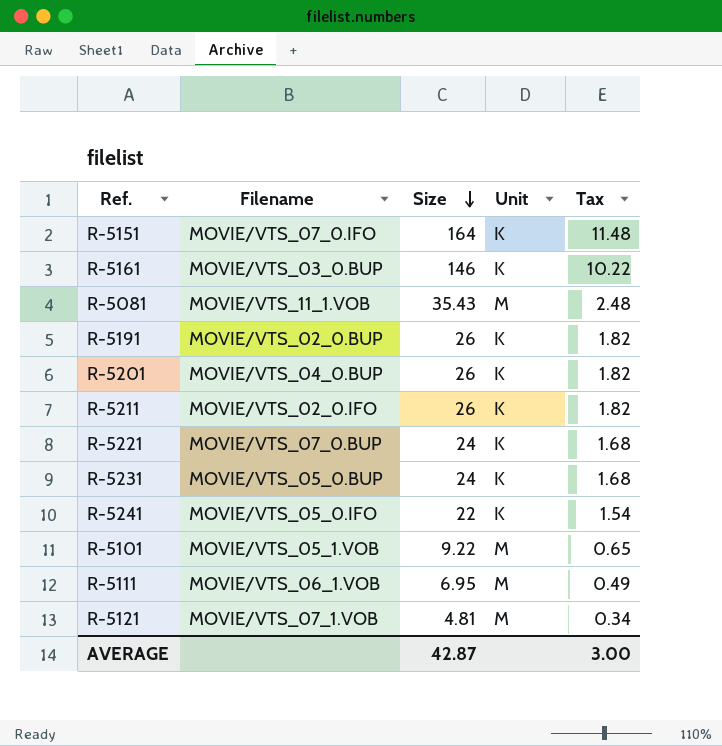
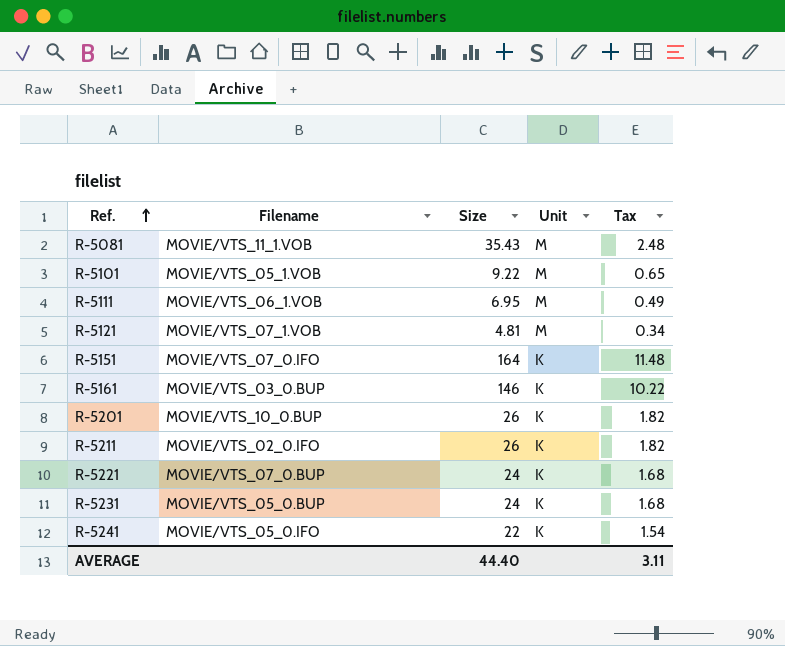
row order: Size descending -> Ref. ascending
row R-5191: MOVIE/VTS_02_0.BUP | 26 | K | 1.82 -> none
R-5201 | Filename: MOVIE/VTS_04_0.BUP -> MOVIE/VTS_10_0.BUP
AVERAGE | Size: 42.87 -> 44.40
AVERAGE | Tax: 3.00 -> 3.11

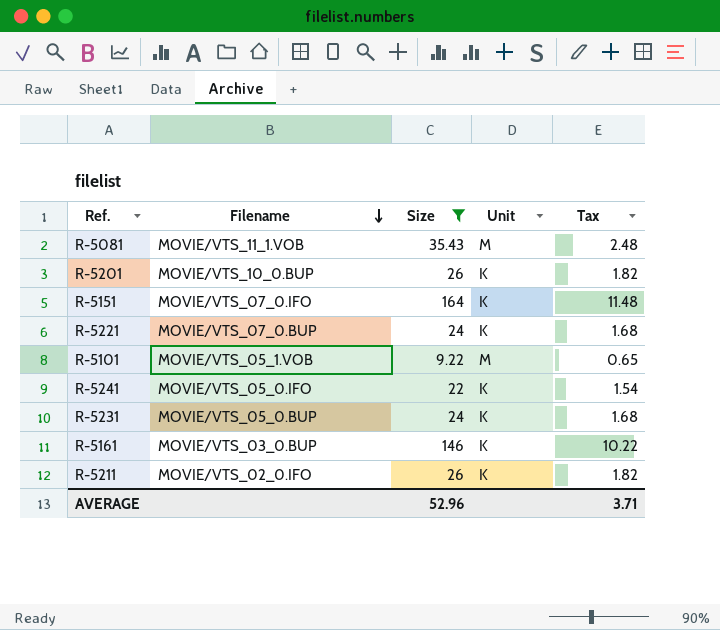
filter: none -> Size >= 9.22
row order: Ref. ascending -> Filename descending
AVERAGE | Size: 44.40 -> 52.96
AVERAGE | Tax: 3.11 -> 3.71

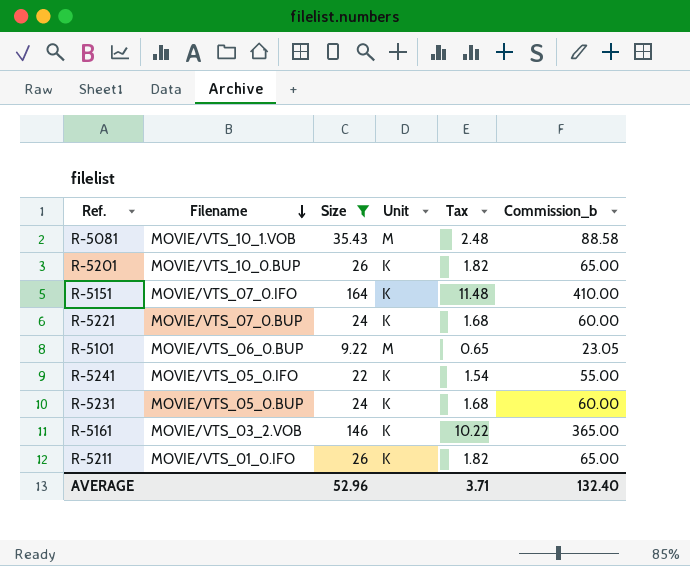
column Commission_b | formula: none -> [Size] * 2.5
R-5081 | Filename: MOVIE/VTS_11_1.VOB -> MOVIE/VTS_10_1.VOB
R-5101 | Filename: MOVIE/VTS_05_1.VOB -> MOVIE/VTS_06_0.BUP
R-5161 | Filename: MOVIE/VTS_03_0.BUP -> MOVIE/VTS_03_2.VOB
R-5211 | Filename: MOVIE/VTS_02_0.IFO -> MOVIE/VTS_01_0.IFO

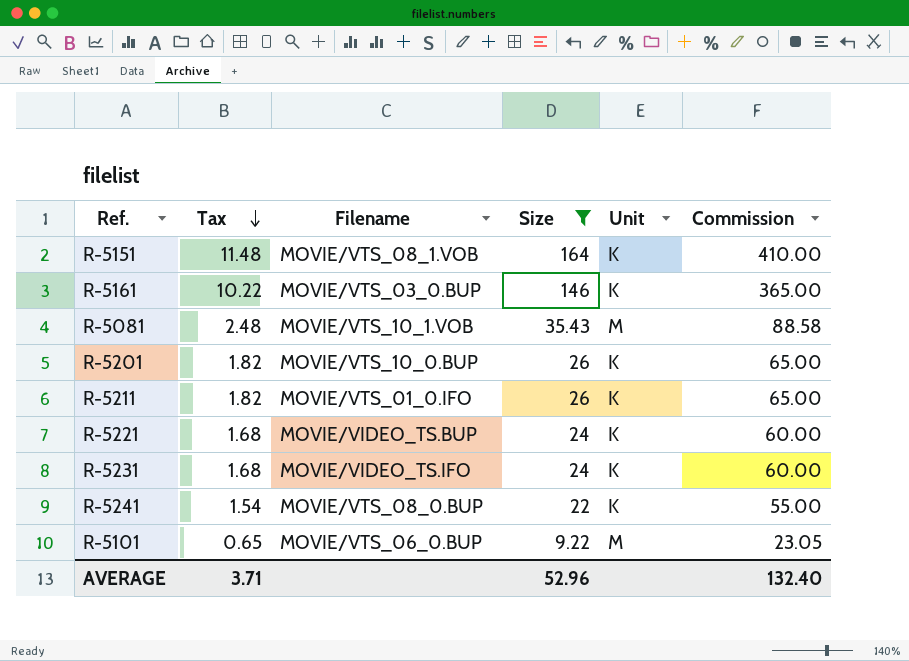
row order: Filename descending -> Tax descending
column Tax | position: 5 -> 2
column name: Commission_b -> Commission
R-5151 | Filename: MOVIE/VTS_07_0.IFO -> MOVIE/VTS_08_1.VOB
R-5161 | Filename: MOVIE/VTS_03_2.VOB -> MOVIE/VTS_03_0.BUP
R-5221 | Filename: MOVIE/VTS_07_0.BUP -> MOVIE/VIDEO_TS.BUP
R-5231 | Filename: MOVIE/VTS_05_0.BUP -> MOVIE/VIDEO_TS.IFO
R-5241 | Filename: MOVIE/VTS_05_0.IFO -> MOVIE/VTS_08_0.BUP

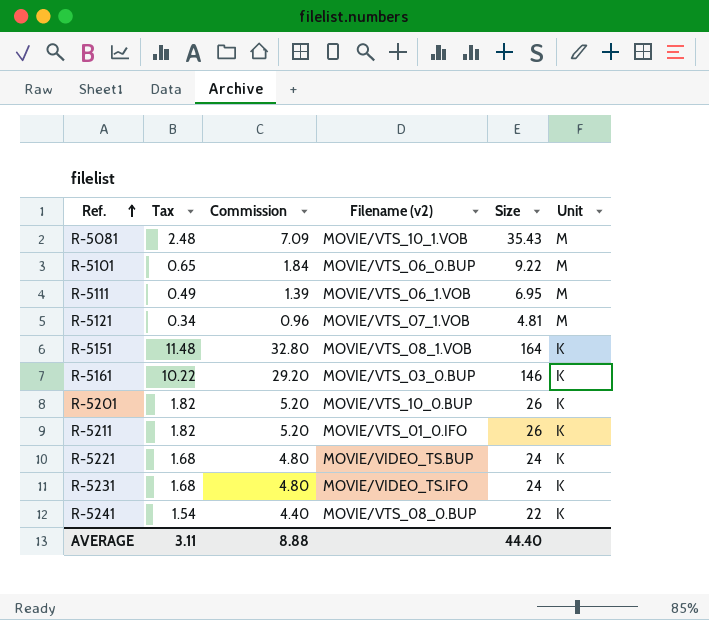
filter: Size >= 9.22 -> none
row order: Tax descending -> Ref. ascending
column Commission | formula: [Size] * 2.5 -> [Size] * 0.2
column Commission | position: 6 -> 3
column name: Filename -> Filename (v2)
AVERAGE | Tax: 3.71 -> 3.11
AVERAGE | Commission: 132.40 -> 8.88
AVERAGE | Size: 52.96 -> 44.40

